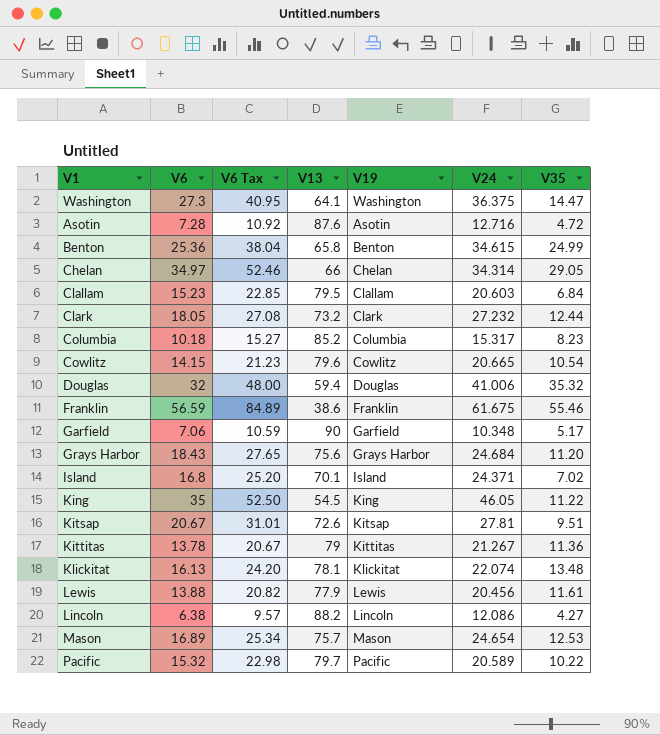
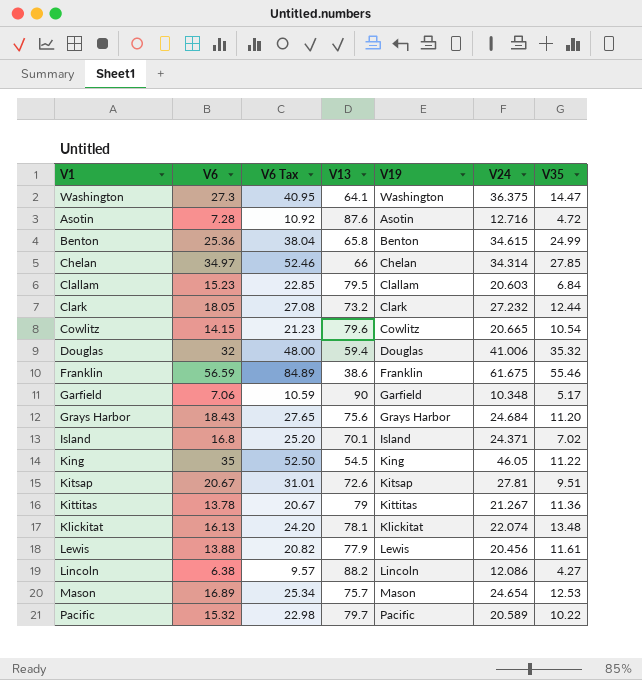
row Columbia: 10.18 | 15.27 | 85.2 | Columbia | 15.317 | 8.23 -> none
Chelan | V35: 29.05 -> 27.85

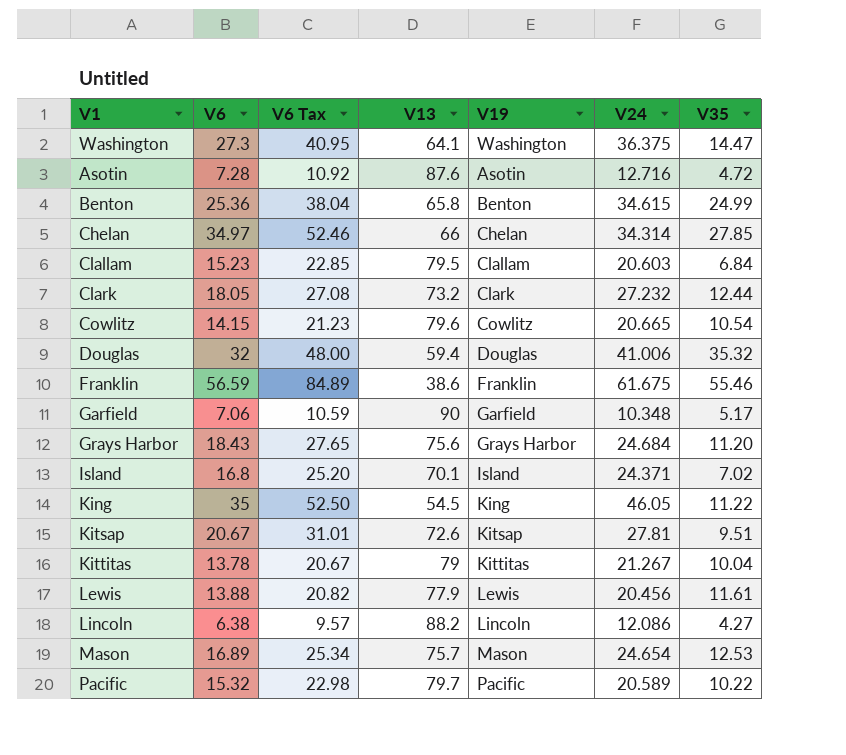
row Klickitat: 16.13 | 24.20 | 78.1 | Klickitat | 22.074 | 13.48 -> none
Kittitas | V35: 11.36 -> 10.04

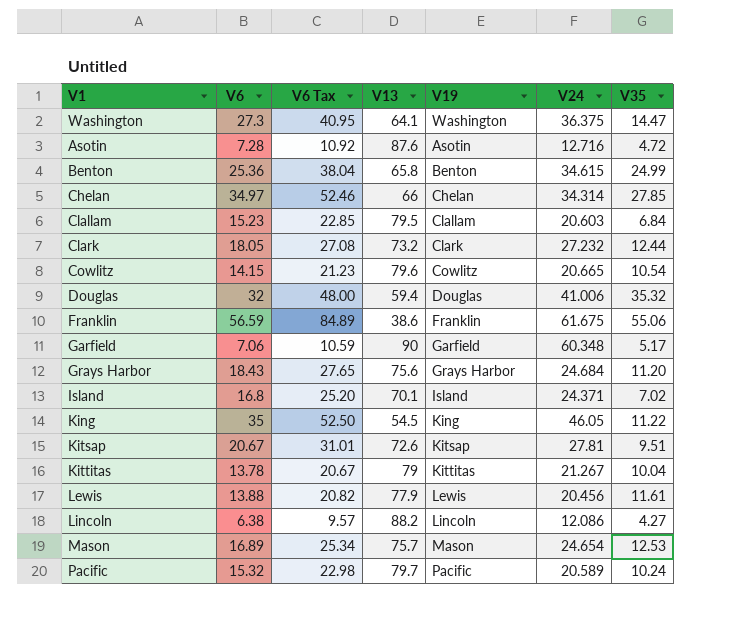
Franklin | V35: 55.46 -> 55.06
Garfield | V24: 10.348 -> 60.348
Pacific | V35: 10.22 -> 10.24

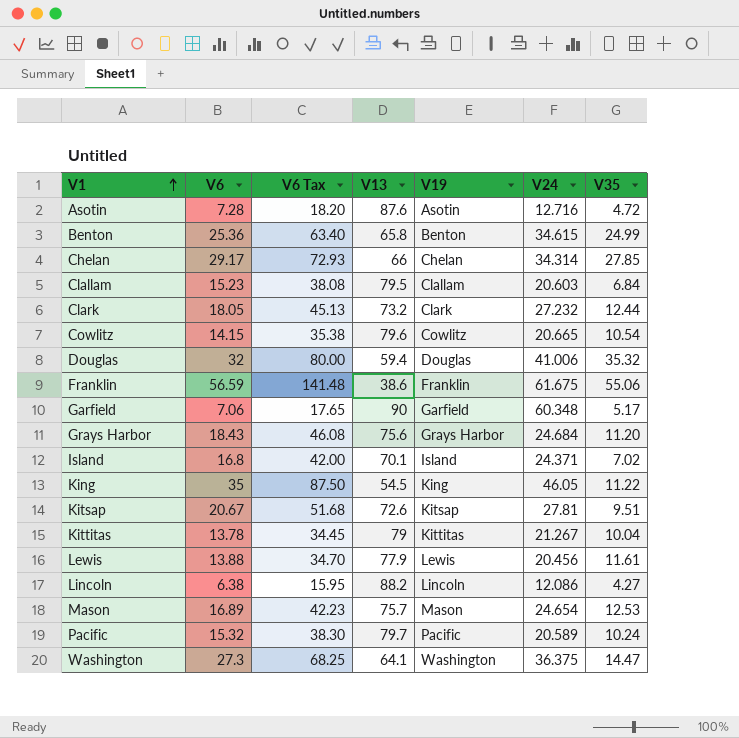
row order: none -> V1 ascending
column V6 Tax | formula: [V6] * 1.5 -> [V6] * 2.5
Chelan | V6: 34.97 -> 29.17

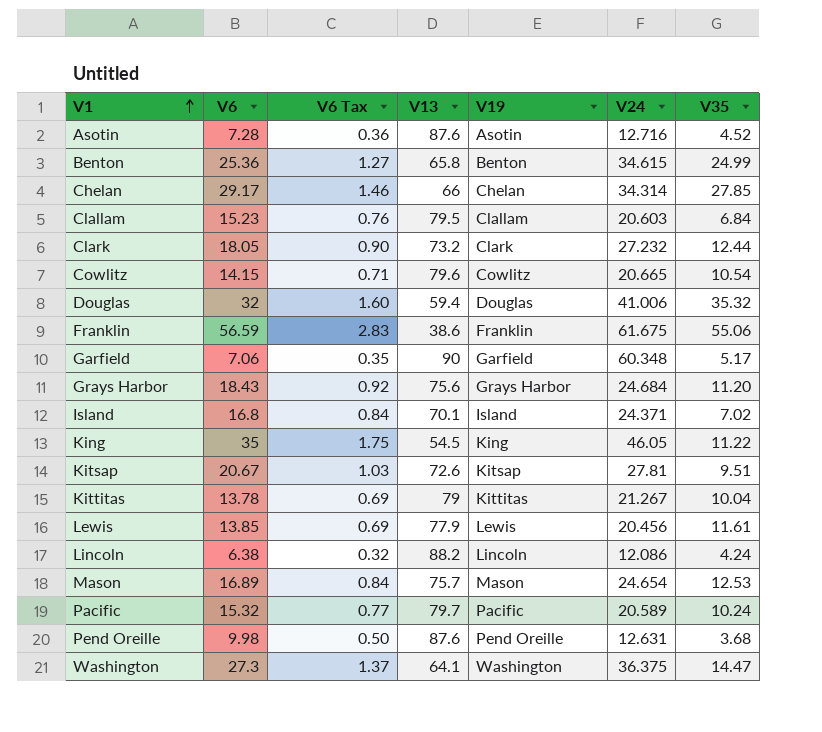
column V6 Tax | formula: [V6] * 2.5 -> [V6] * 0.05
Asotin | V35: 4.72 -> 4.52
Lewis | V6: 13.88 -> 13.85
Lincoln | V35: 4.27 -> 4.24
row Pend Oreille: none -> 9.98 | 0.50 | 87.6 | Pend Oreille | 12.631 | 3.68

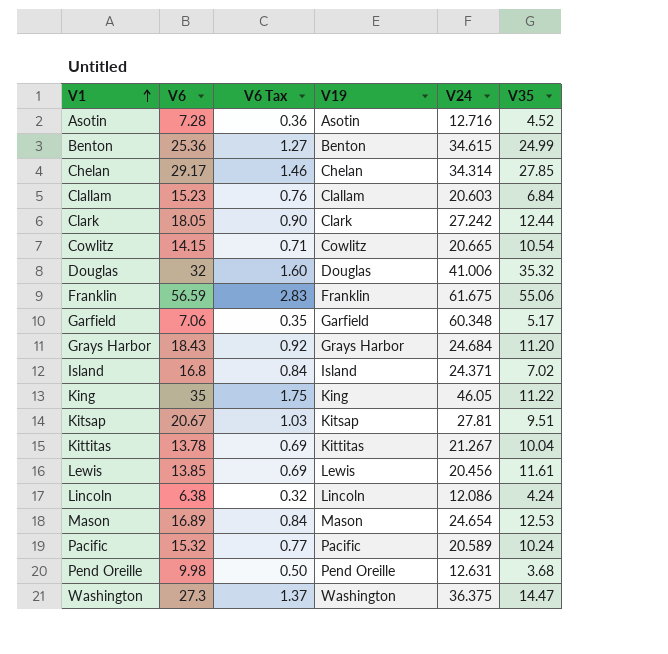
column V13 | position: 4 -> none
Clark | V24: 27.232 -> 27.242

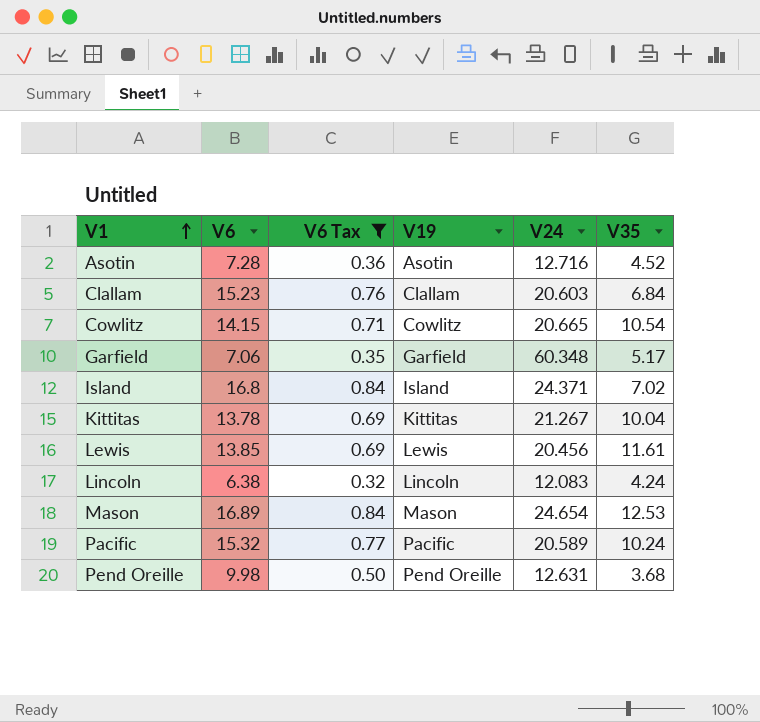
filter: none -> V6 Tax <= 0.84
Lincoln | V24: 12.086 -> 12.083

